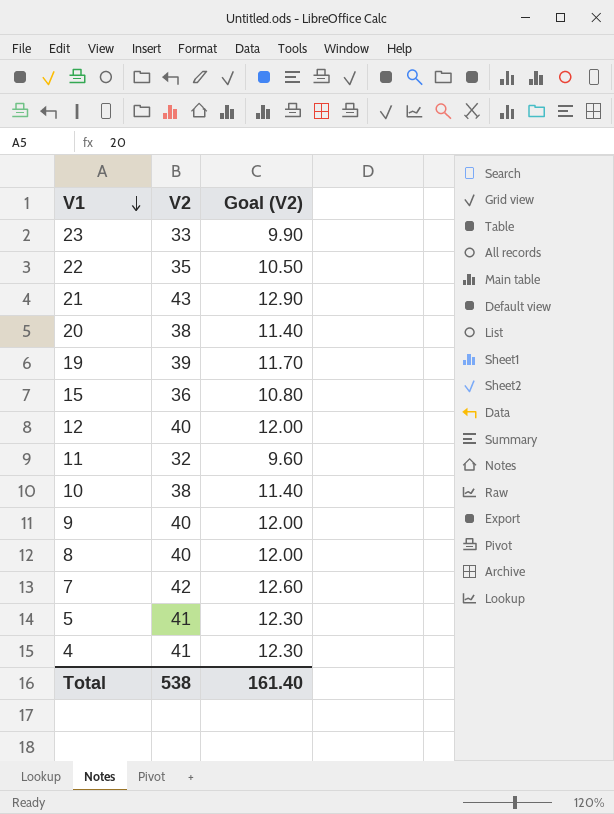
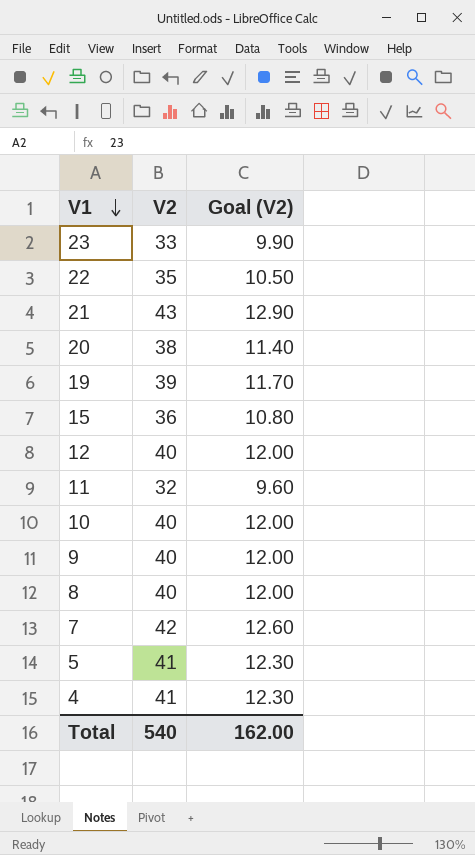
10 | V2: 38 -> 40
10 | Goal (V2): 11.40 -> 12.00
Total | V2: 538 -> 540
Total | Goal (V2): 161.40 -> 162.00

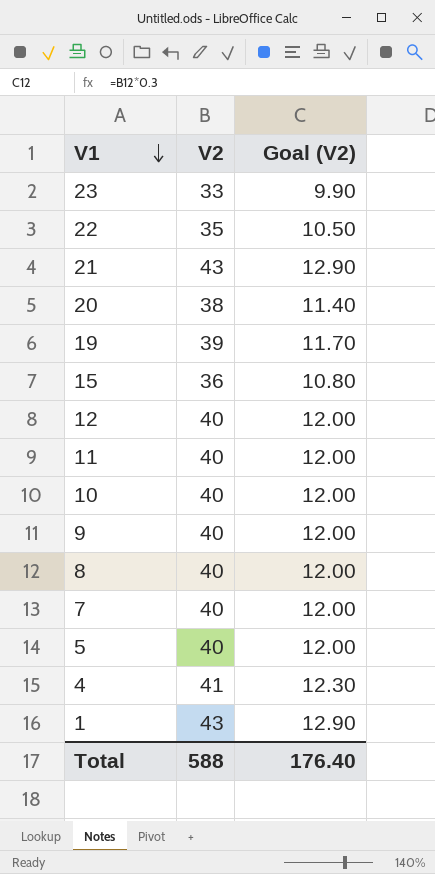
11 | V2: 32 -> 40
11 | Goal (V2): 9.60 -> 12.00
7 | V2: 42 -> 40
7 | Goal (V2): 12.60 -> 12.00
5 | V2: 41 -> 40
5 | Goal (V2): 12.30 -> 12.00
row 1: none -> 43 | 12.90
Total | V2: 540 -> 588
Total | Goal (V2): 162.00 -> 176.40

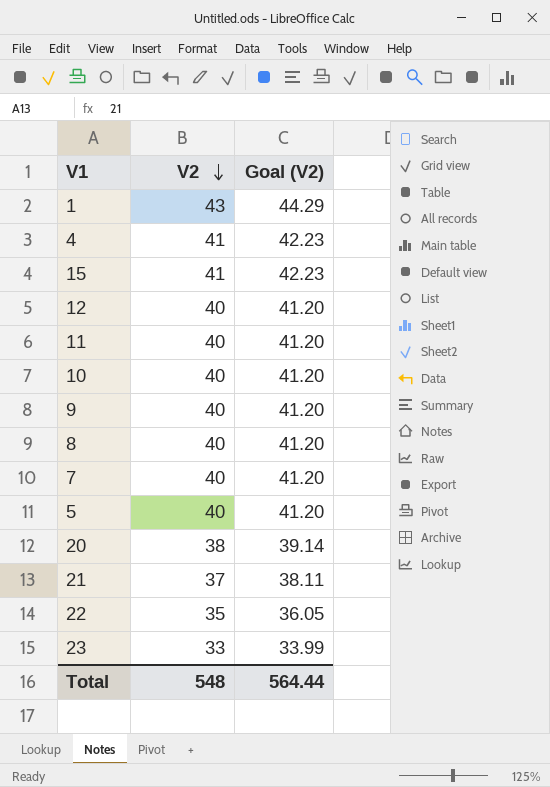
row order: V1 descending -> V2 descending
column Goal (V2) | formula: [V2] * 0.3 -> [V2] * 1.03
row 19: 39 | 11.70 -> none
15 | V2: 36 -> 41
21 | V2: 43 -> 37
Total | V2: 588 -> 548
Total | Goal (V2): 176.40 -> 564.44

